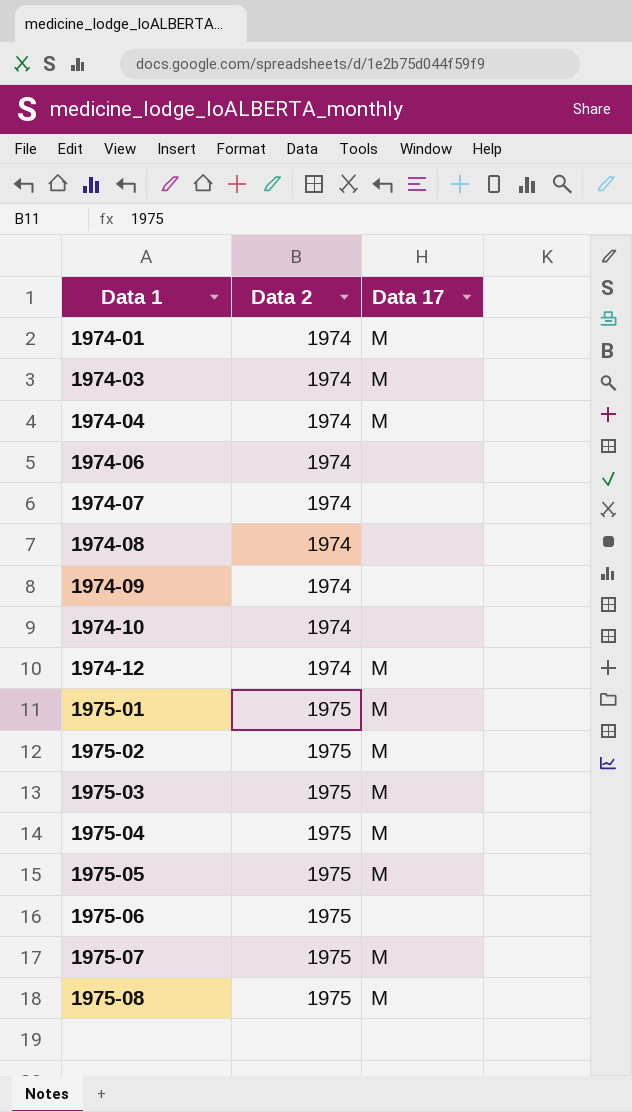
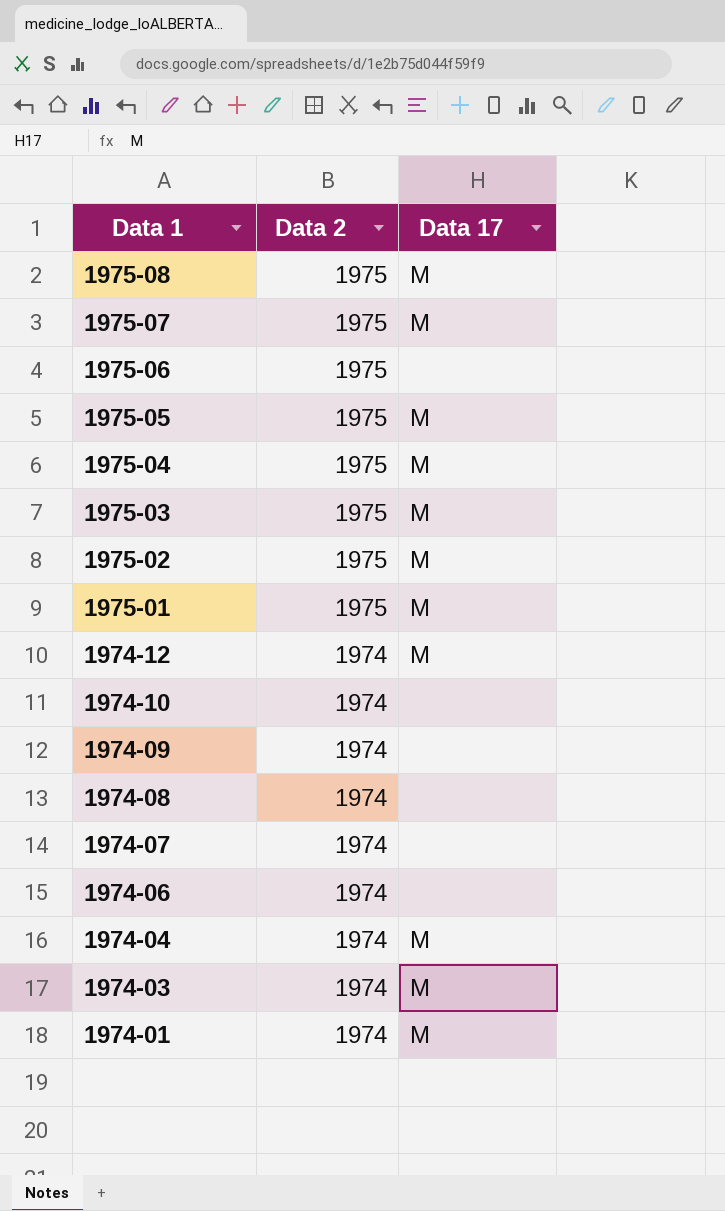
row order: Data 1 ascending -> Data 1 descending

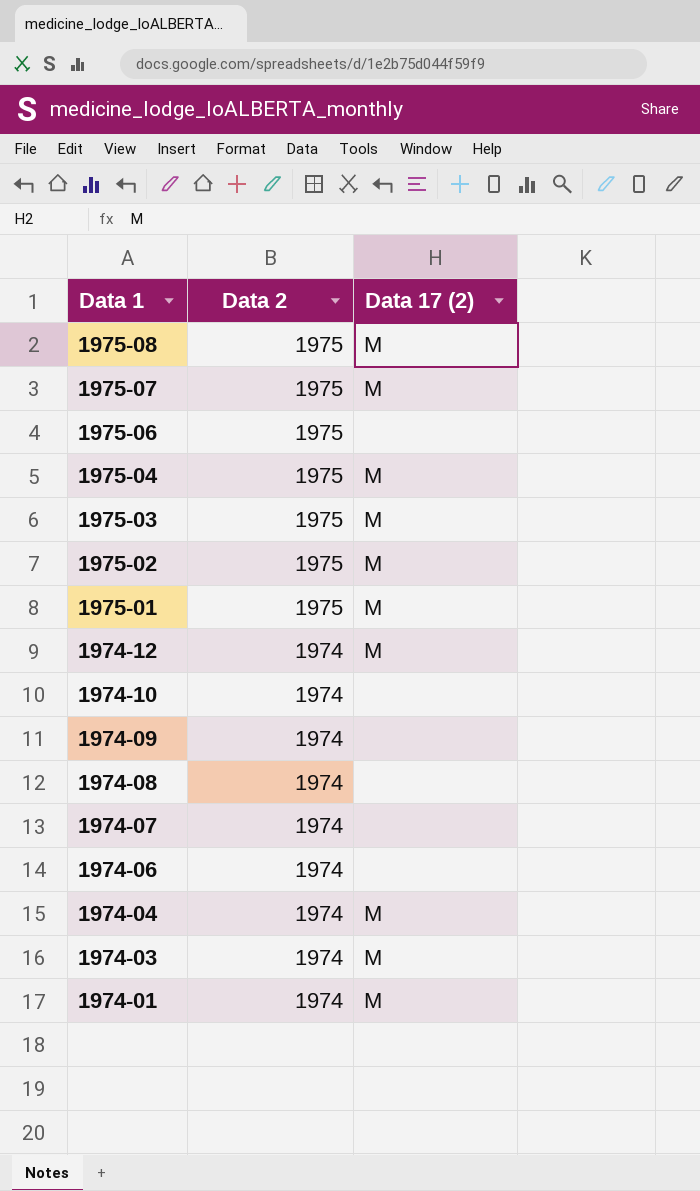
column name: Data 17 -> Data 17 (2)
row 1975-05: 1975 | M -> none

